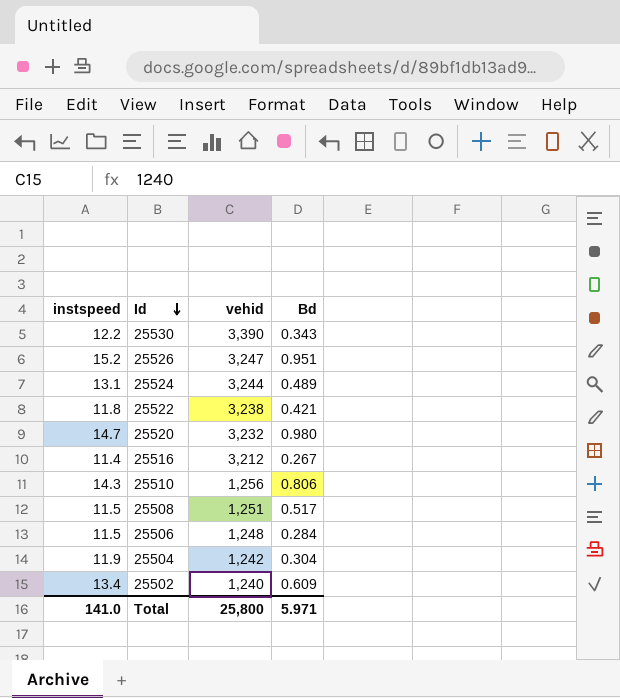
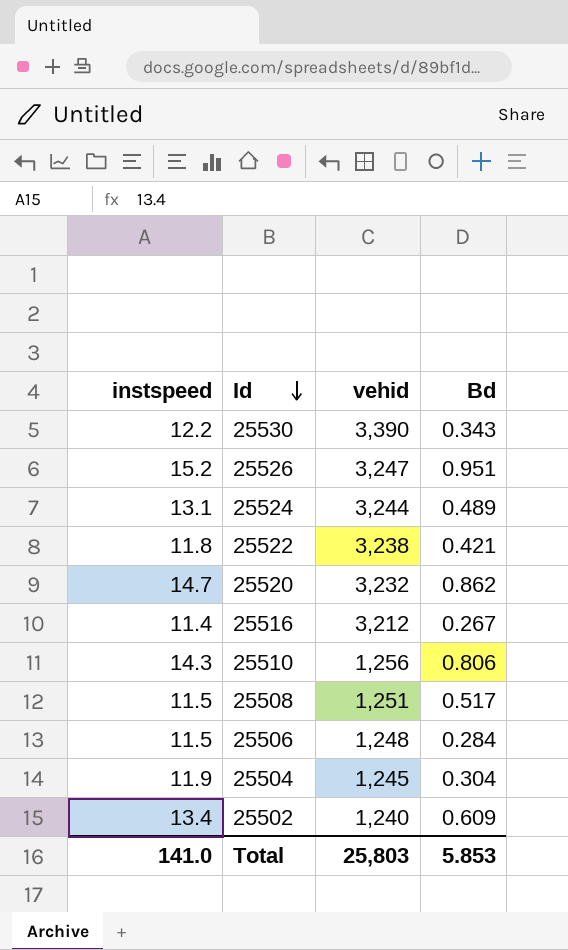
25520 | Bd: 0.980 -> 0.862
25504 | vehid: 1,242 -> 1,245
Total | vehid: 25,800 -> 25,803
Total | Bd: 5.971 -> 5.853

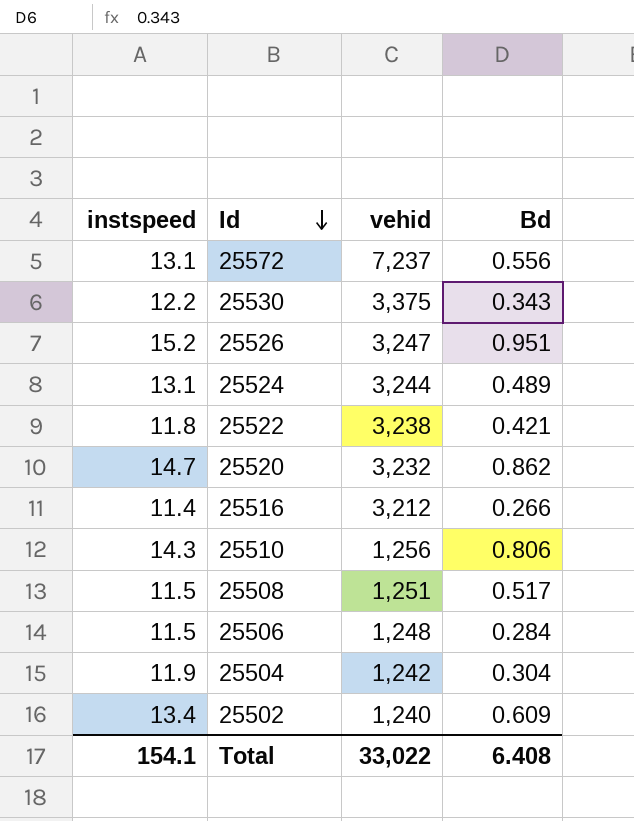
row 25572: none -> 13.1 | 7,237 | 0.556
25530 | vehid: 3,390 -> 3,375
25516 | Bd: 0.267 -> 0.266
25504 | vehid: 1,245 -> 1,242
Total | instspeed: 141.0 -> 154.1
Total | vehid: 25,803 -> 33,022
Total | Bd: 5.853 -> 6.408

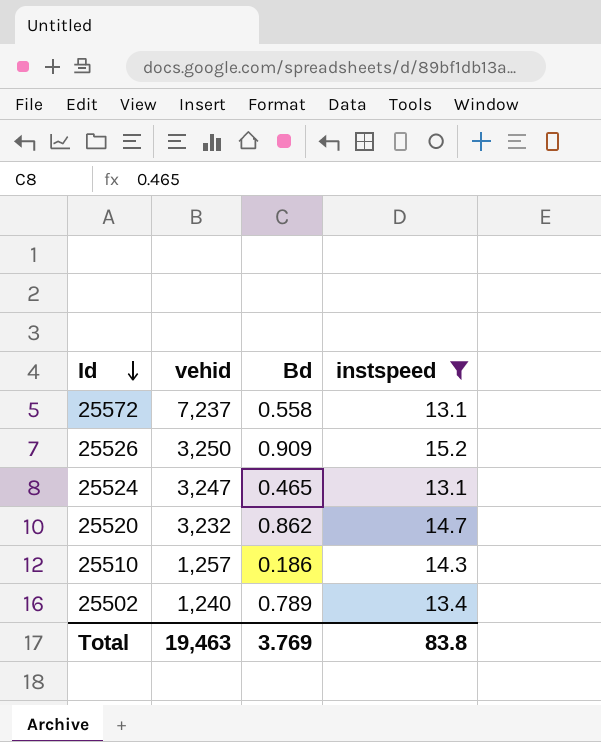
filter: none -> instspeed >= 13.1
column instspeed | position: 1 -> 4
25572 | Bd: 0.556 -> 0.558
25526 | vehid: 3,247 -> 3,250
25526 | Bd: 0.951 -> 0.909
25524 | vehid: 3,244 -> 3,247
25524 | Bd: 0.489 -> 0.465
25510 | vehid: 1,256 -> 1,257
25510 | Bd: 0.806 -> 0.186
25502 | Bd: 0.609 -> 0.789
Total | vehid: 33,022 -> 19,463
Total | Bd: 6.408 -> 3.769
Total | instspeed: 154.1 -> 83.8

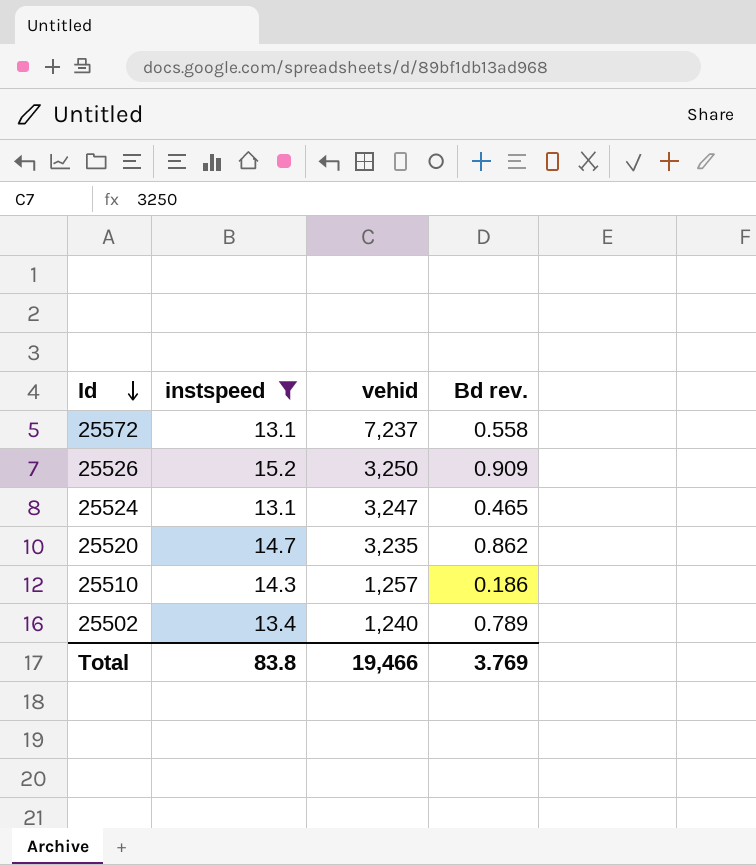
column instspeed | position: 4 -> 2
column name: Bd -> Bd rev.
25520 | vehid: 3,232 -> 3,235
Total | vehid: 19,463 -> 19,466

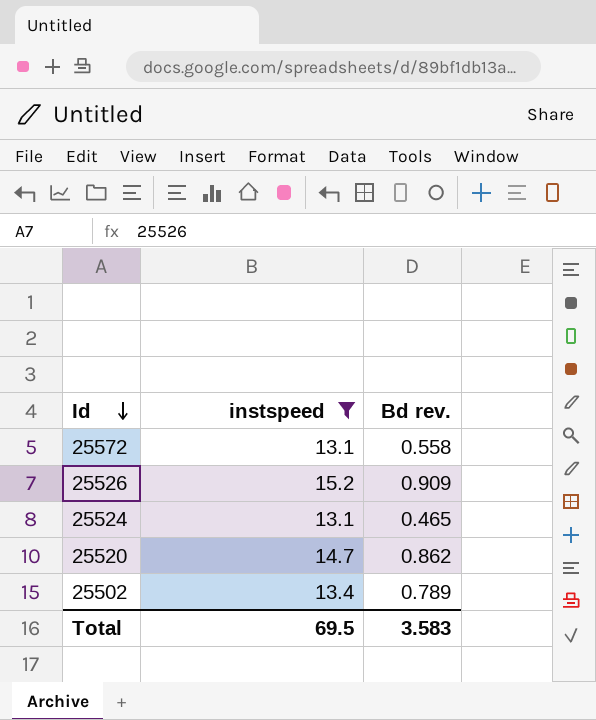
column vehid | position: 3 -> none
row 25510: 14.3 | 1,257 | 0.186 -> none
Total | instspeed: 83.8 -> 69.5
Total | Bd rev.: 3.769 -> 3.583

